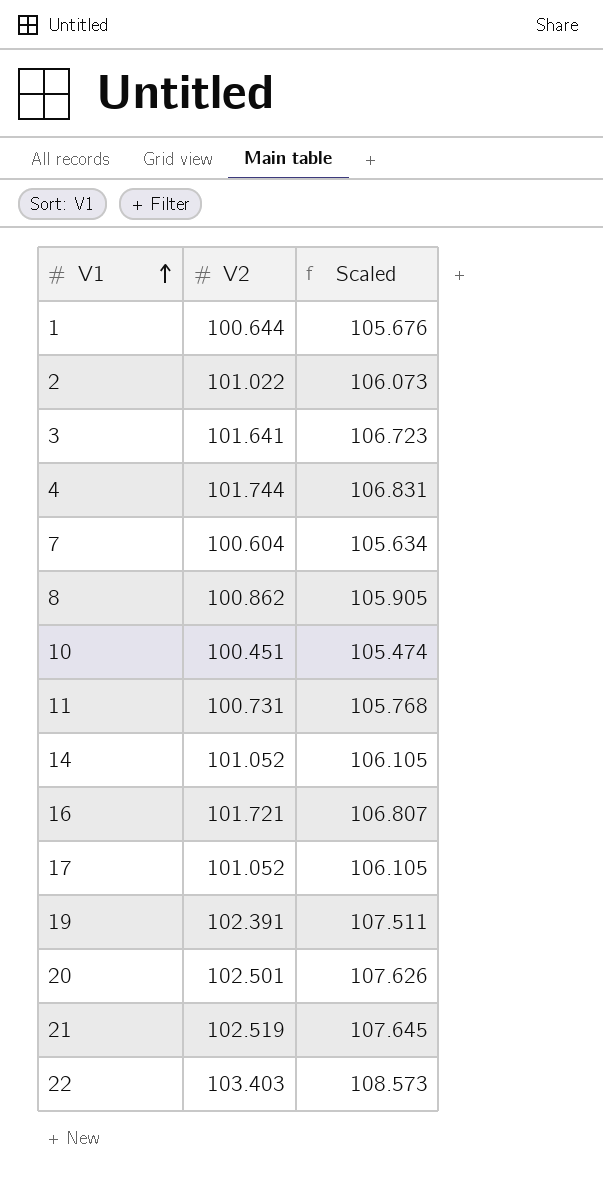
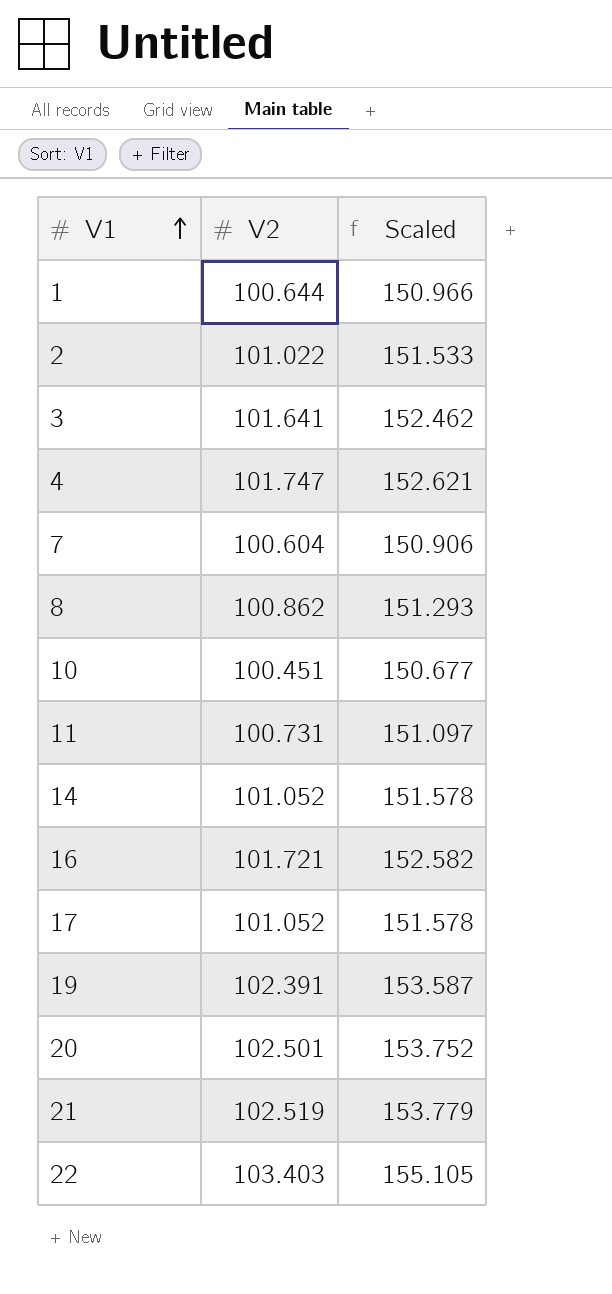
column Scaled | formula: [V2] * 1.05 -> [V2] * 1.5
4 | V2: 101.744 -> 101.747

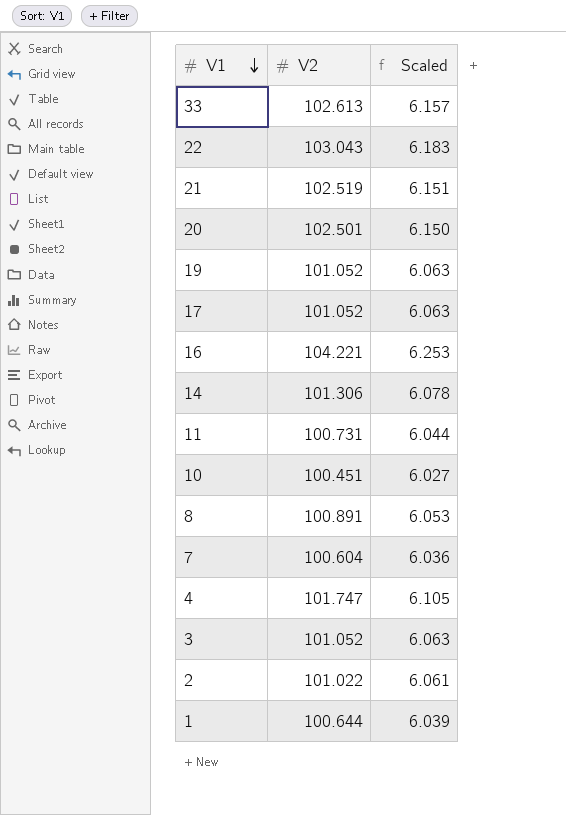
row order: V1 ascending -> V1 descending
column Scaled | formula: [V2] * 1.5 -> [V2] * 0.06
row 33: none -> 102.613 | 6.157
22 | V2: 103.403 -> 103.043
19 | V2: 102.391 -> 101.052
16 | V2: 101.721 -> 104.221
14 | V2: 101.052 -> 101.306
8 | V2: 100.862 -> 100.891
3 | V2: 101.641 -> 101.052

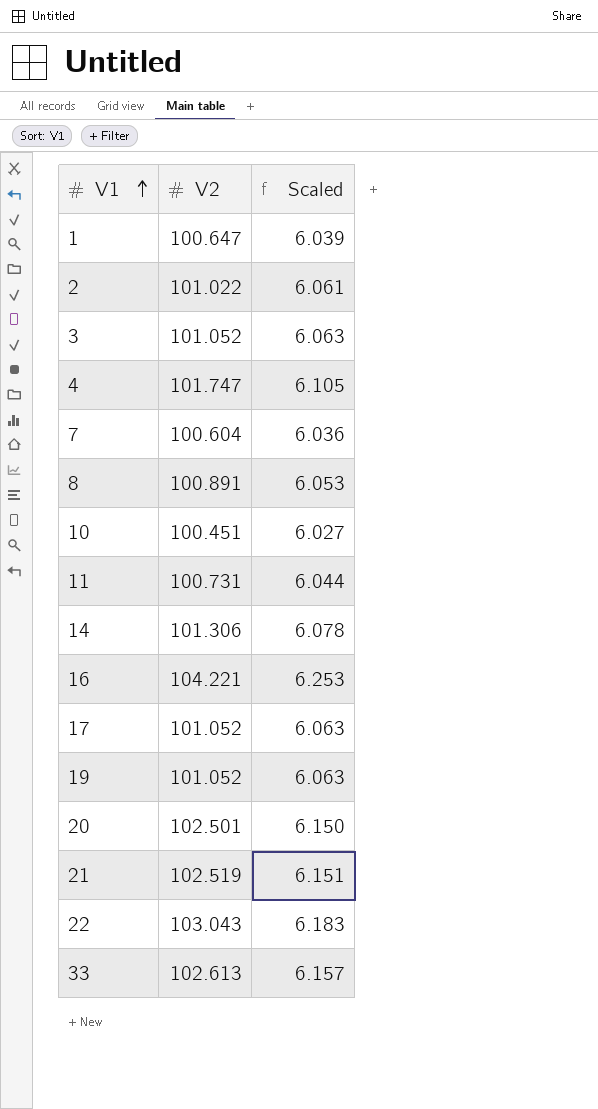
row order: V1 descending -> V1 ascending
1 | V2: 100.644 -> 100.647

